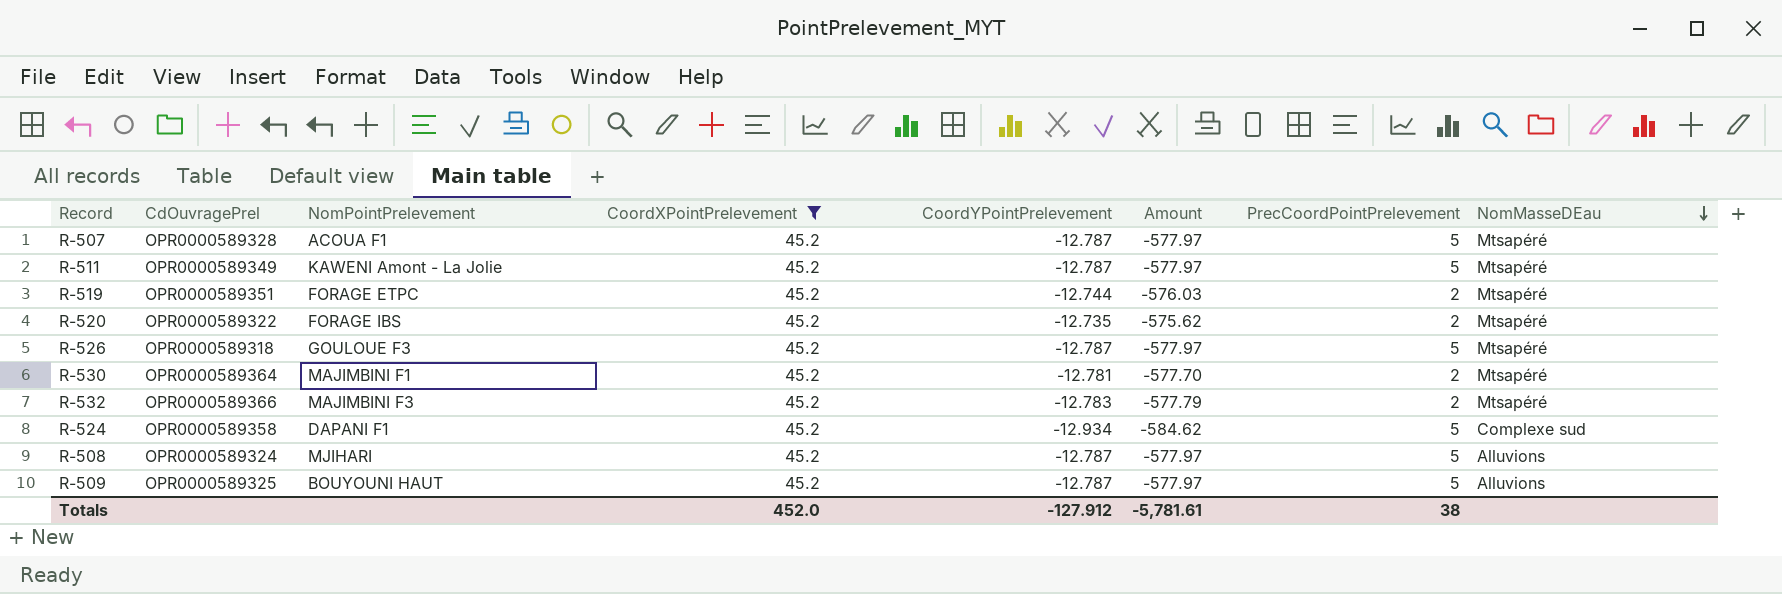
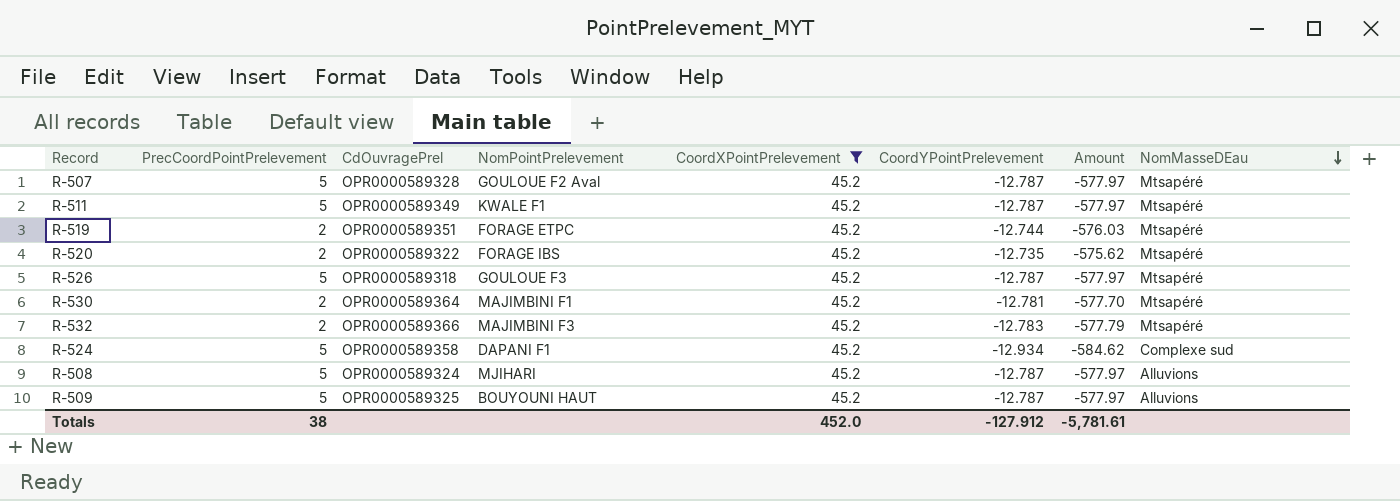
column PrecCoordPointPrelevement | position: 7 -> 2
R-507 | NomPointPrelevement: ACOUA F1 -> GOULOUE F2 Aval
R-511 | NomPointPrelevement: KAWENI Amont - La Jolie -> KWALE F1

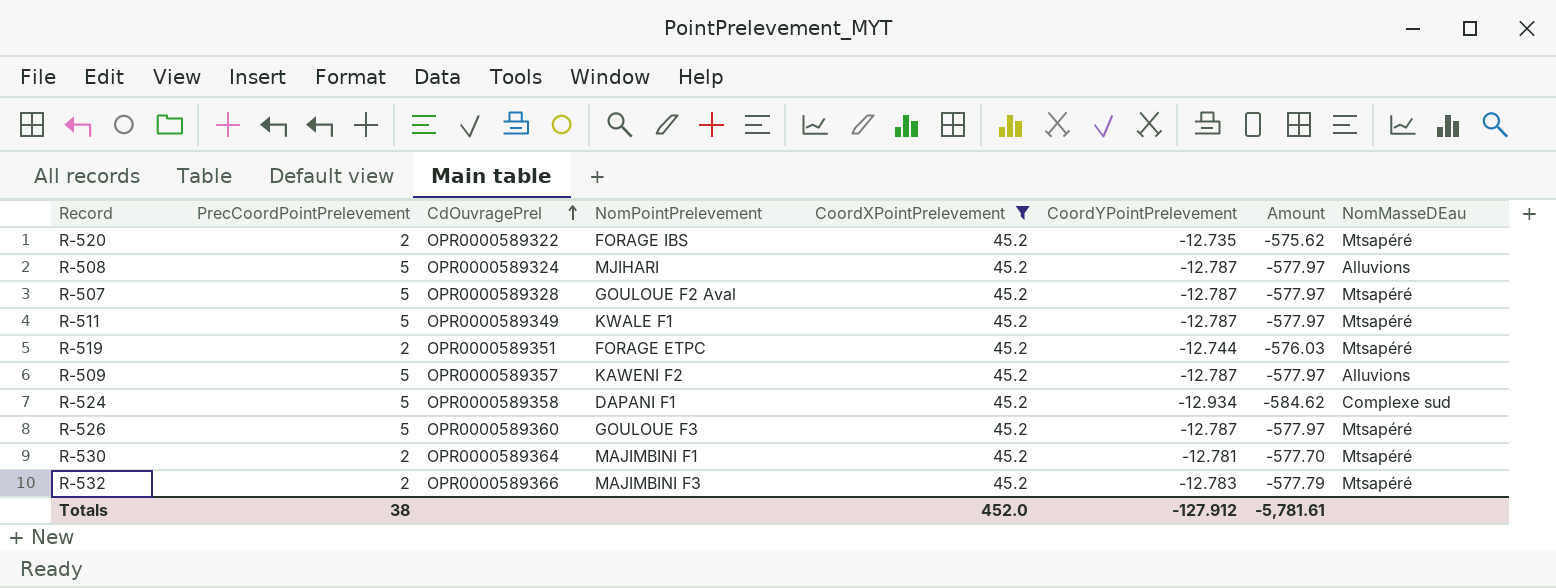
row order: NomMasseDEau descending -> CdOuvragePrel ascending
R-509 | CdOuvragePrel: OPR0000589325 -> OPR0000589357
R-509 | NomPointPrelevement: BOUYOUNI HAUT -> KAWENI F2
R-526 | CdOuvragePrel: OPR0000589318 -> OPR0000589360

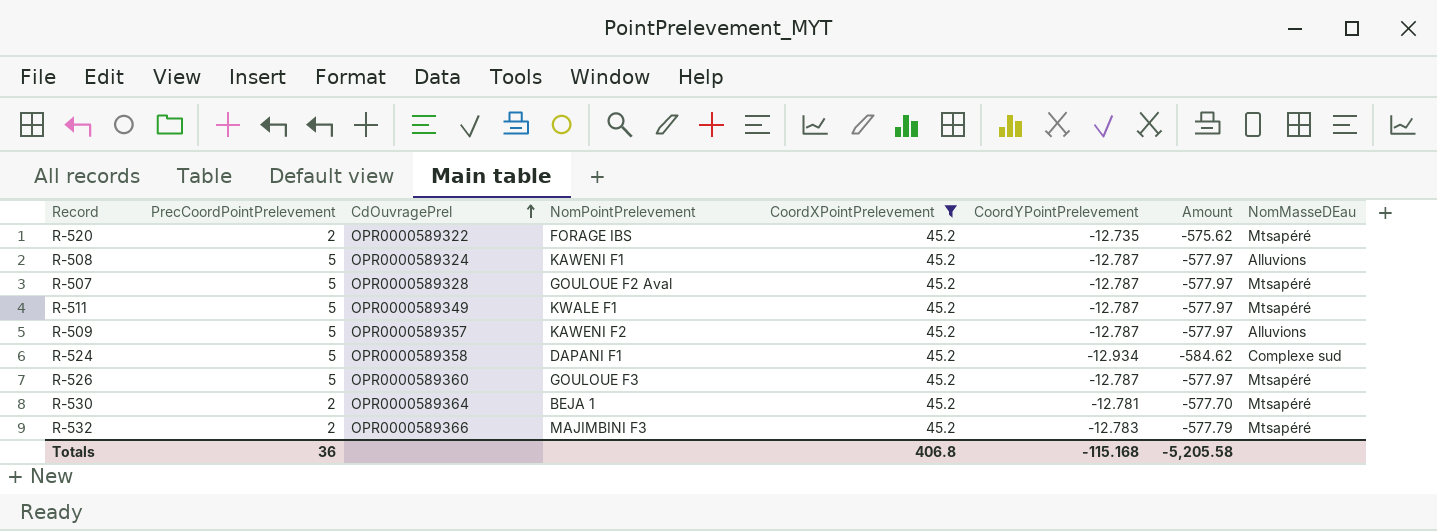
row R-519: 2 | OPR0000589351 | FORAGE ETPC | 45.2 | -12.744 | -576.03 | Mtsapéré -> none
R-508 | NomPointPrelevement: MJIHARI -> KAWENI F1
R-530 | NomPointPrelevement: MAJIMBINI F1 -> BEJA 1
Totals | PrecCoordPointPrelevement: 38 -> 36
Totals | CoordXPointPrelevement: 452.0 -> 406.8
Totals | CoordYPointPrelevement: -127.912 -> -115.168
Totals | Amount: -5,781.61 -> -5,205.58

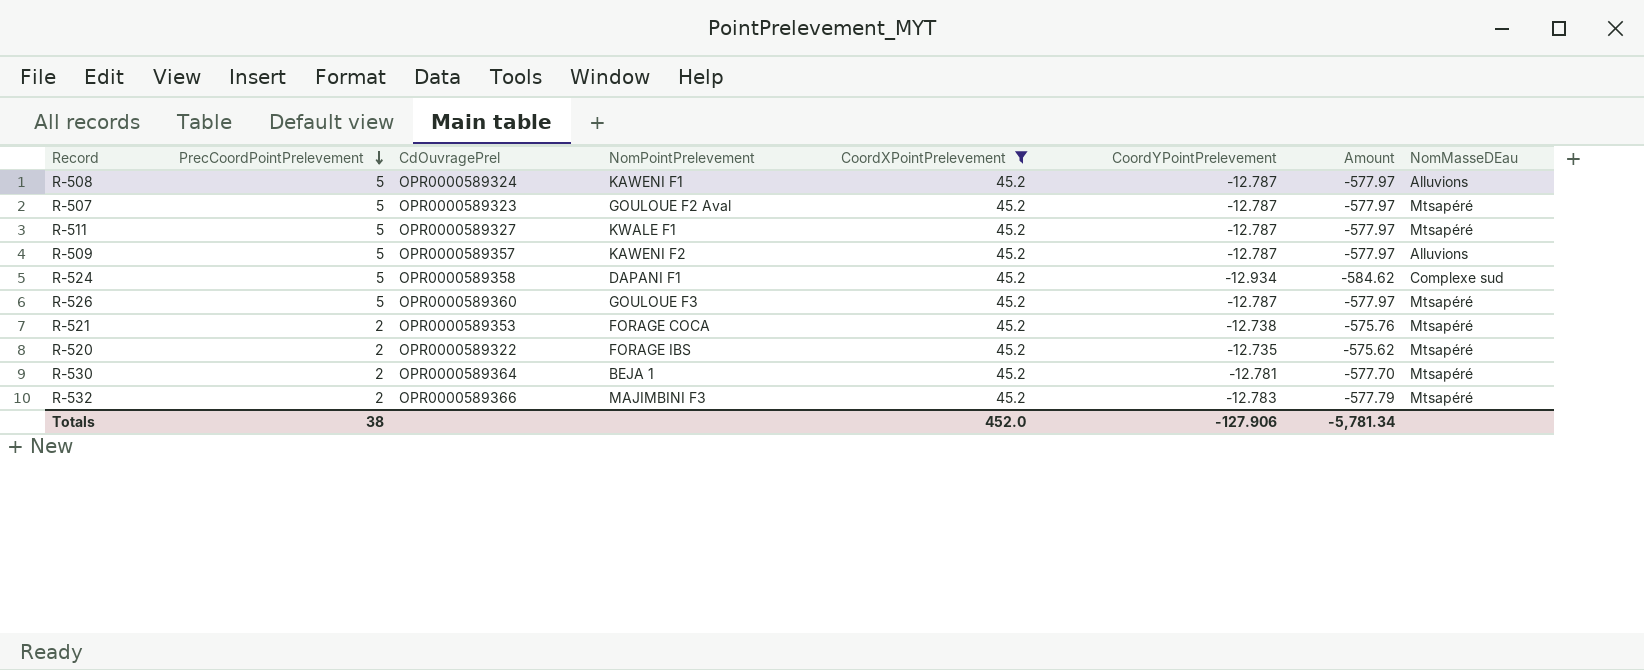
row order: CdOuvragePrel ascending -> PrecCoordPointPrelevement descending
R-507 | CdOuvragePrel: OPR0000589328 -> OPR0000589323
R-511 | CdOuvragePrel: OPR0000589349 -> OPR0000589327
row R-521: none -> 2 | OPR0000589353 | FORAGE COCA | 45.2 | -12.738 | -575.76 | Mtsapéré
Totals | PrecCoordPointPrelevement: 36 -> 38
Totals | CoordXPointPrelevement: 406.8 -> 452.0
Totals | CoordYPointPrelevement: -115.168 -> -127.906
Totals | Amount: -5,205.58 -> -5,781.34

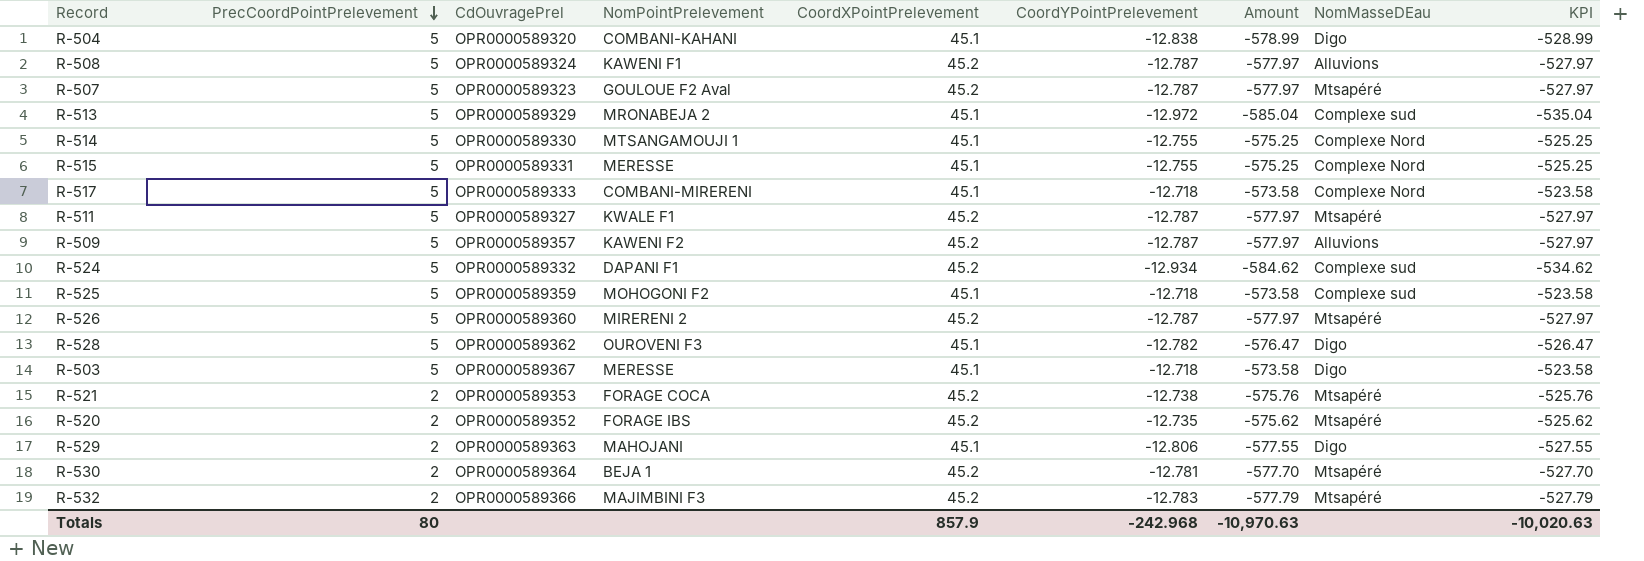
filter: CoordXPointPrelevement = 45.2 -> none
column KPI | formula: none -> [Amount] + 50
R-524 | CdOuvragePrel: OPR0000589358 -> OPR0000589332
R-526 | NomPointPrelevement: GOULOUE F3 -> MIRERENI 2
R-520 | CdOuvragePrel: OPR0000589322 -> OPR0000589352
Totals | PrecCoordPointPrelevement: 38 -> 80
Totals | CoordXPointPrelevement: 452.0 -> 857.9
Totals | CoordYPointPrelevement: -127.906 -> -242.968
Totals | Amount: -5,781.34 -> -10,970.63

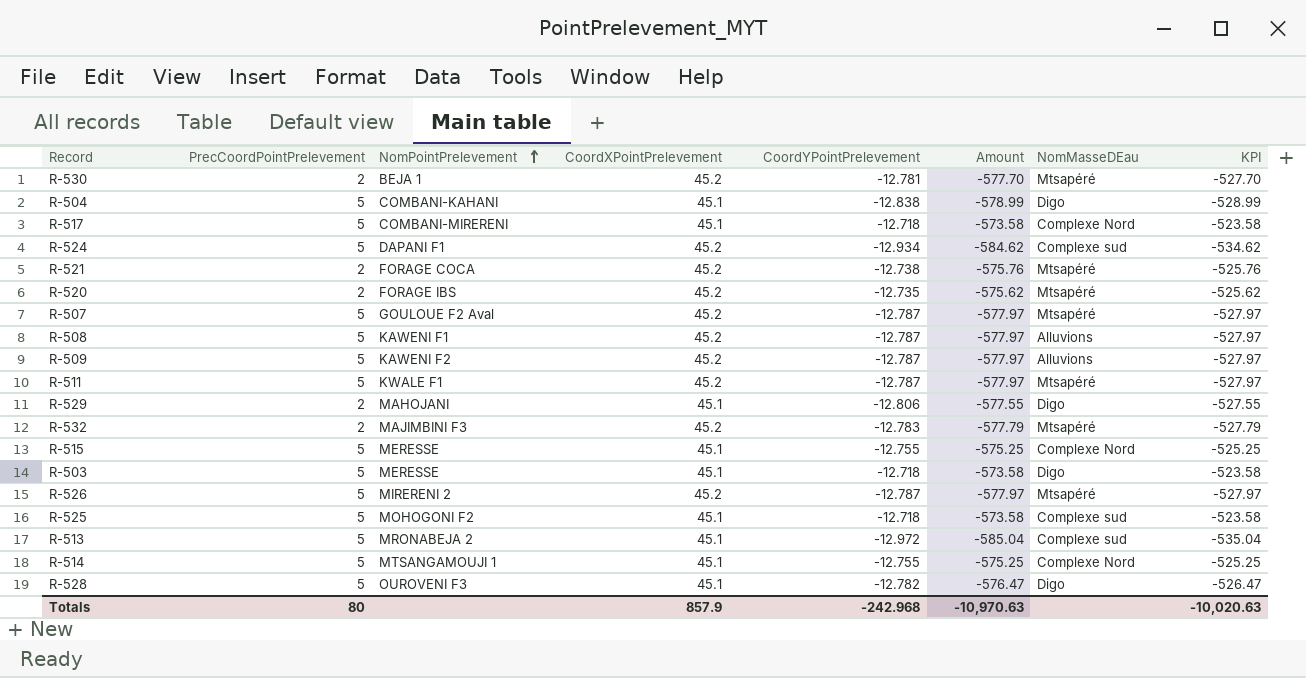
row order: PrecCoordPointPrelevement descending -> NomPointPrelevement ascending
column CdOuvragePrel | position: 3 -> none

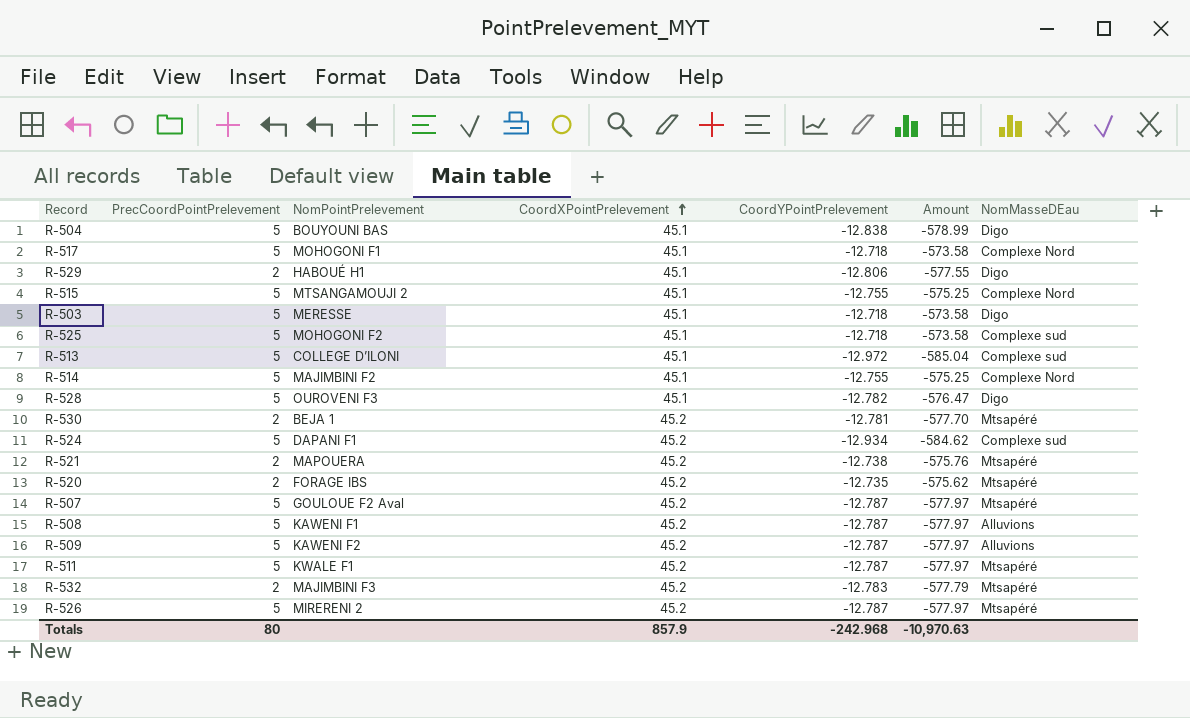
row order: NomPointPrelevement ascending -> CoordXPointPrelevement ascending
column KPI | formula: [Amount] + 50 -> none
R-504 | NomPointPrelevement: COMBANI-KAHANI -> BOUYOUNI BAS
R-517 | NomPointPrelevement: COMBANI-MIRERENI -> MOHOGONI F1
R-529 | NomPointPrelevement: MAHOJANI -> HABOUÉ H1
R-515 | NomPointPrelevement: MERESSE -> MTSANGAMOUJI 2
R-513 | NomPointPrelevement: MRONABEJA 2 -> COLLEGE D’ILONI
R-514 | NomPointPrelevement: MTSANGAMOUJI 1 -> MAJIMBINI F2
R-521 | NomPointPrelevement: FORAGE COCA -> MAPOUERA

